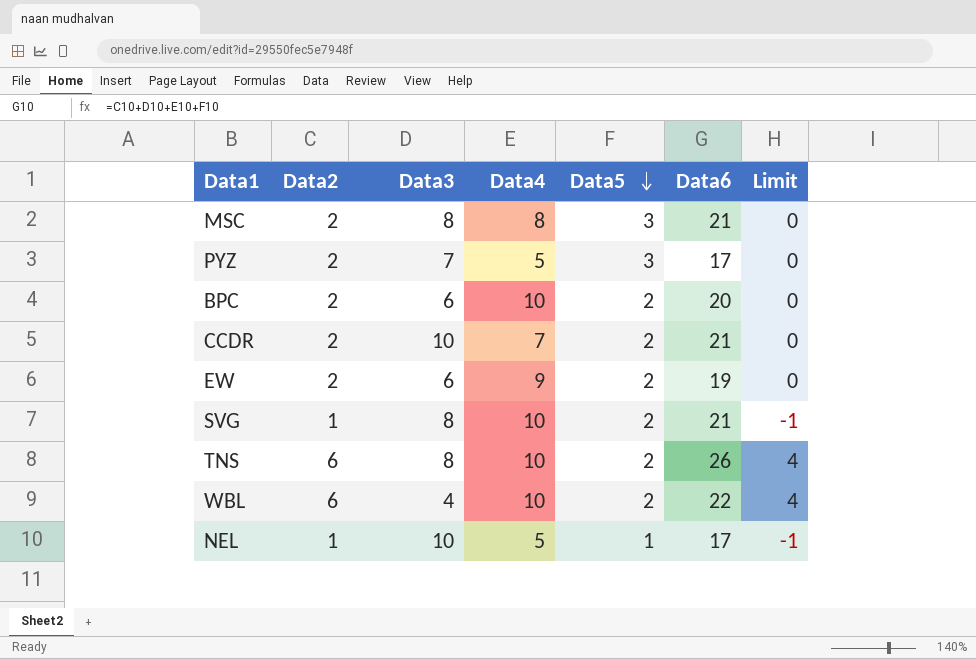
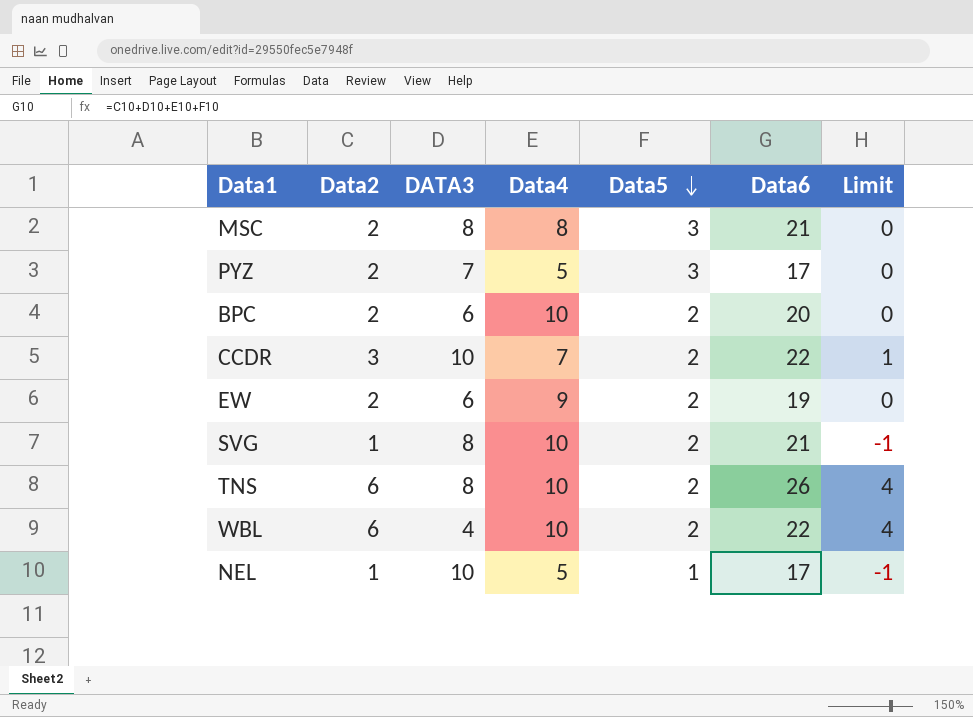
column name: Data3 -> DATA3
CCDR | Data2: 2 -> 3
CCDR | Data6: 21 -> 22
CCDR | Limit: 0 -> 1

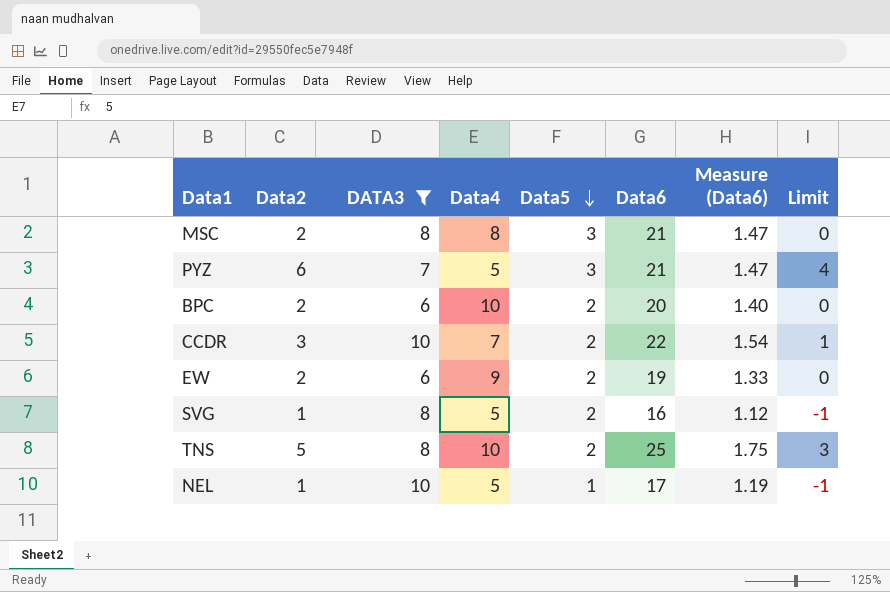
filter: none -> DATA3 != 4
column Measure (Data6) | formula: none -> [Data6] * 0.07
PYZ | Data2: 2 -> 6
PYZ | Data6: 17 -> 21
PYZ | Limit: 0 -> 4
SVG | Data4: 10 -> 5
SVG | Data6: 21 -> 16
TNS | Data2: 6 -> 5
TNS | Data6: 26 -> 25
TNS | Limit: 4 -> 3

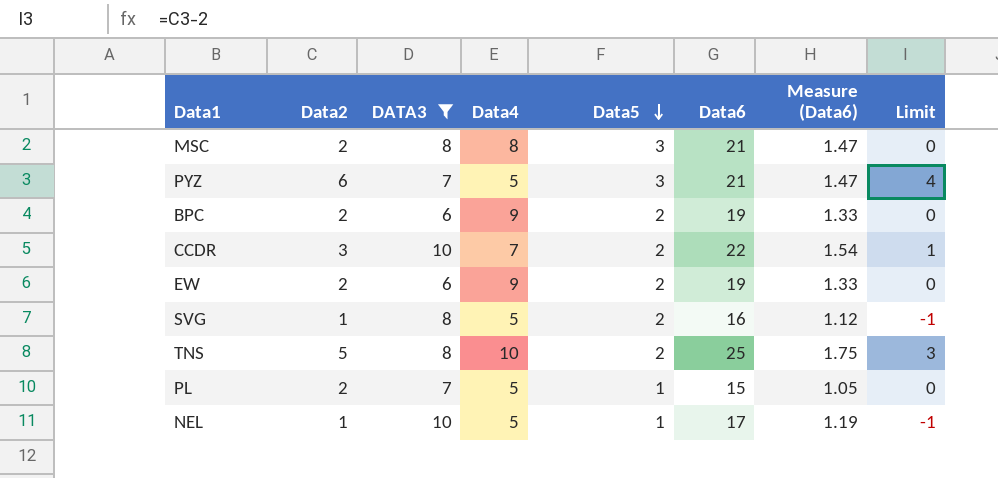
BPC | Data4: 10 -> 9
BPC | Data6: 20 -> 19
BPC | Measure (Data6): 1.40 -> 1.33
row PL: none -> 2 | 7 | 5 | 1 | 15 | 1.05 | 0

